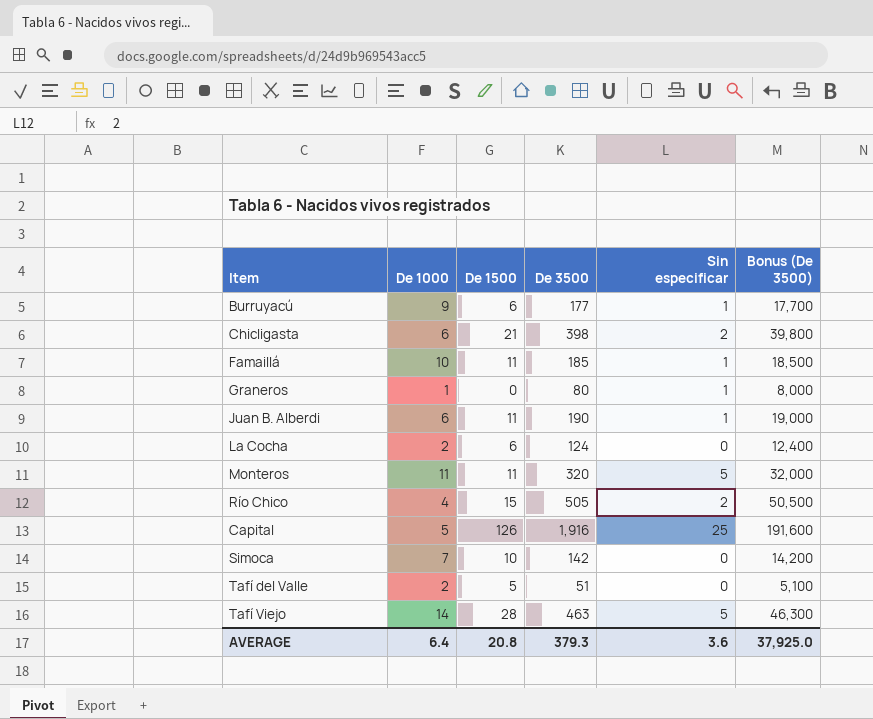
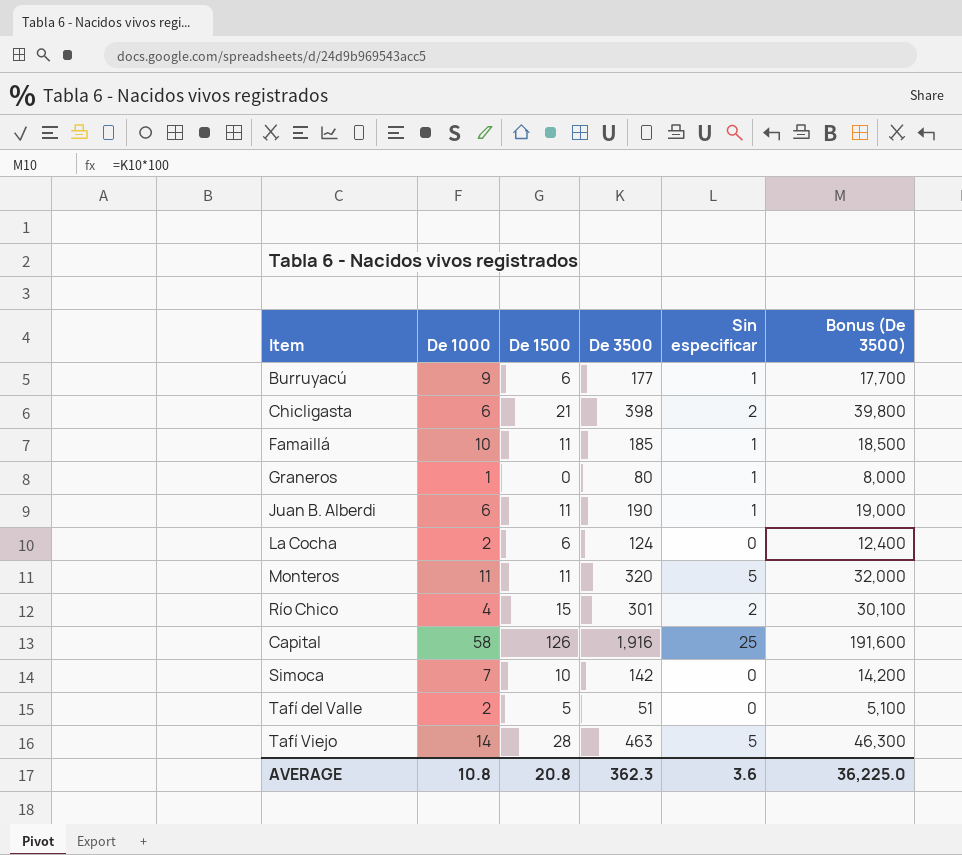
Río Chico | De 3500: 505 -> 301
Río Chico | Bonus (De 3500): 50,500 -> 30,100
Capital | De 1000: 5 -> 58
AVERAGE | De 1000: 6.4 -> 10.8
AVERAGE | De 3500: 379.3 -> 362.3
AVERAGE | Bonus (De 3500): 37,925.0 -> 36,225.0

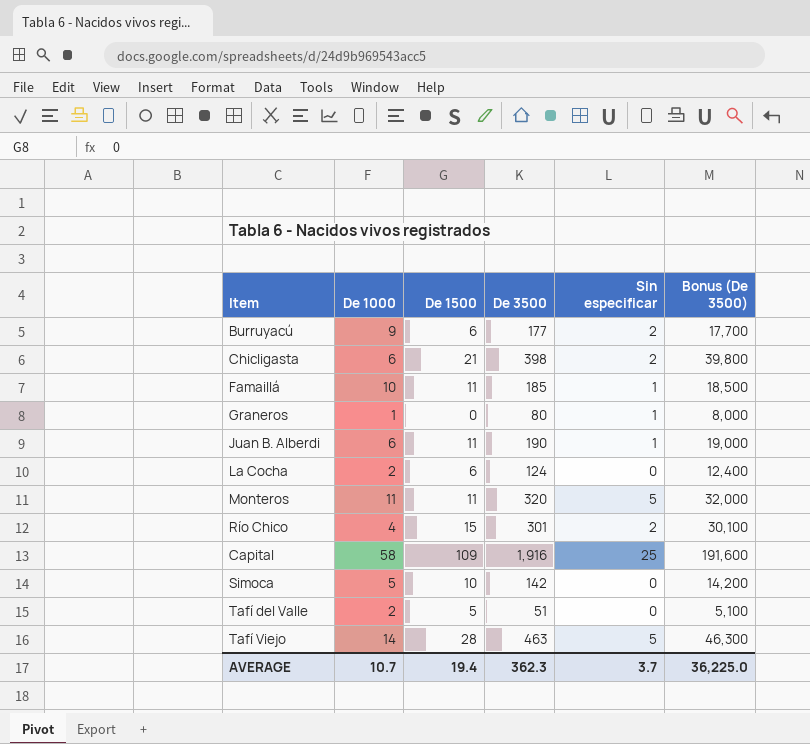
Burruyacú | Sin especificar: 1 -> 2
Capital | De 1500: 126 -> 109
Simoca | De 1000: 7 -> 5
AVERAGE | De 1000: 10.8 -> 10.7
AVERAGE | De 1500: 20.8 -> 19.4
AVERAGE | Sin especificar: 3.6 -> 3.7

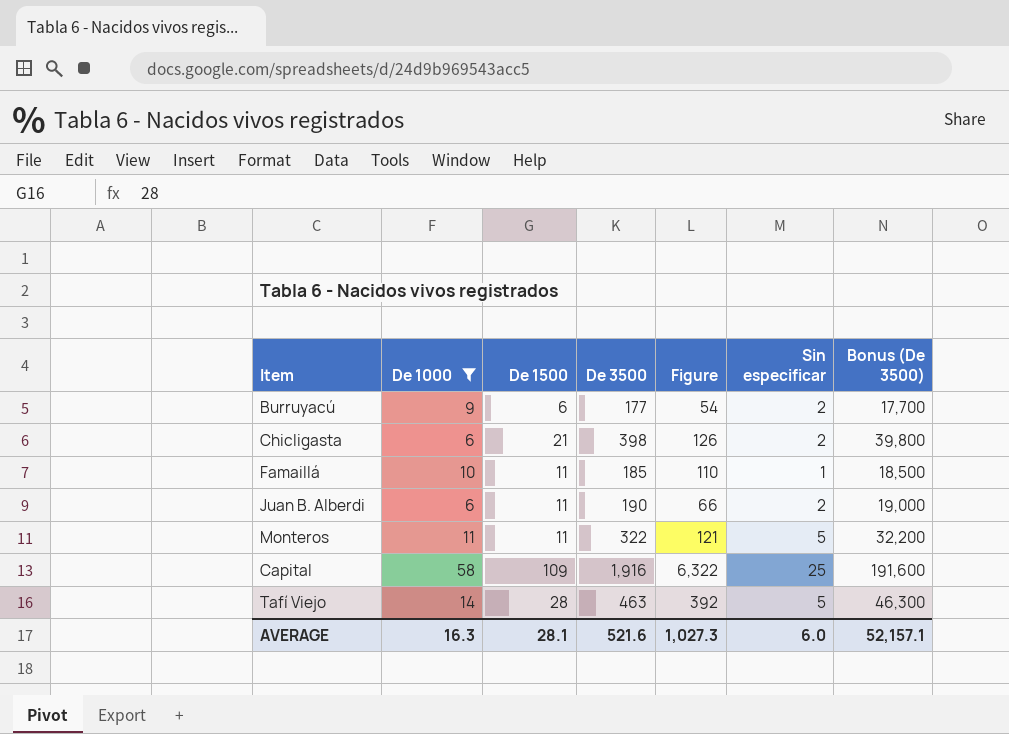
filter: none -> De 1000 >= 6
column Figure | formula: none -> [De 1000] * [De 1500]
Juan B. Alberdi | Sin especificar: 1 -> 2
Monteros | De 3500: 320 -> 322
Monteros | Bonus (De 3500): 32,000 -> 32,200
AVERAGE | De 1000: 10.7 -> 16.3
AVERAGE | De 1500: 19.4 -> 28.1
AVERAGE | De 3500: 362.3 -> 521.6
AVERAGE | Sin especificar: 3.7 -> 6.0
AVERAGE | Bonus (De 3500): 36,225.0 -> 52,157.1

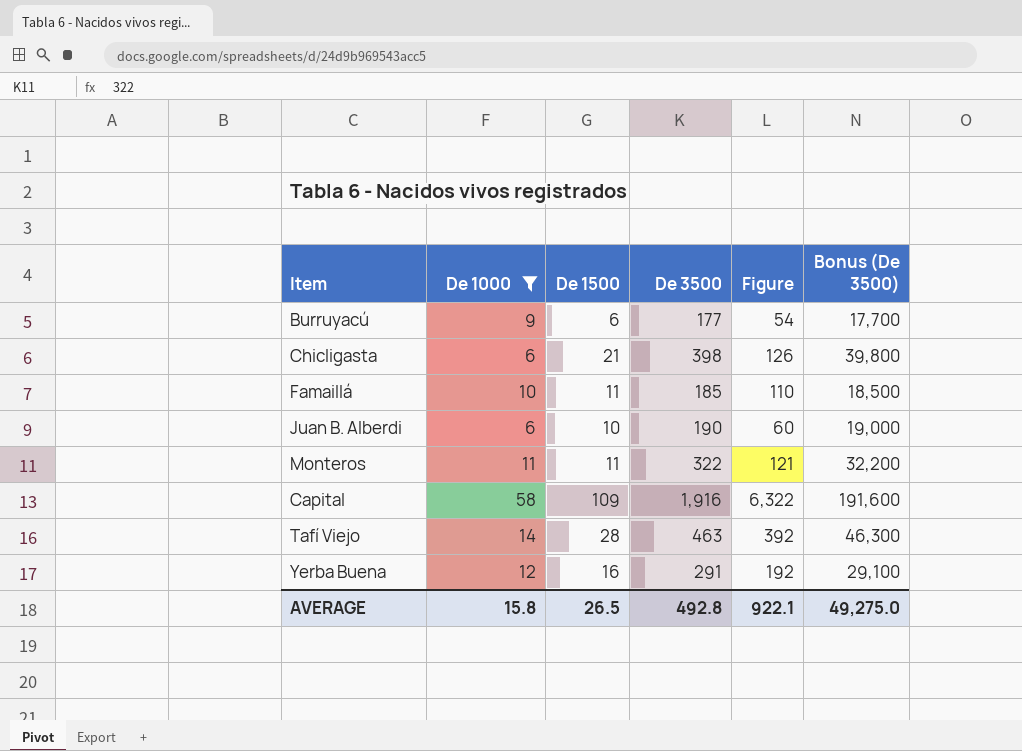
column Sin especificar | position: 6 -> none
Juan B. Alberdi | De 1500: 11 -> 10
Juan B. Alberdi | Figure: 66 -> 60
row Yerba Buena: none -> 12 | 16 | 291 | 192 | 29,100
AVERAGE | De 1000: 16.3 -> 15.8
AVERAGE | De 1500: 28.1 -> 26.5
AVERAGE | De 3500: 521.6 -> 492.8
AVERAGE | Figure: 1,027.3 -> 922.1
AVERAGE | Bonus (De 3500): 52,157.1 -> 49,275.0

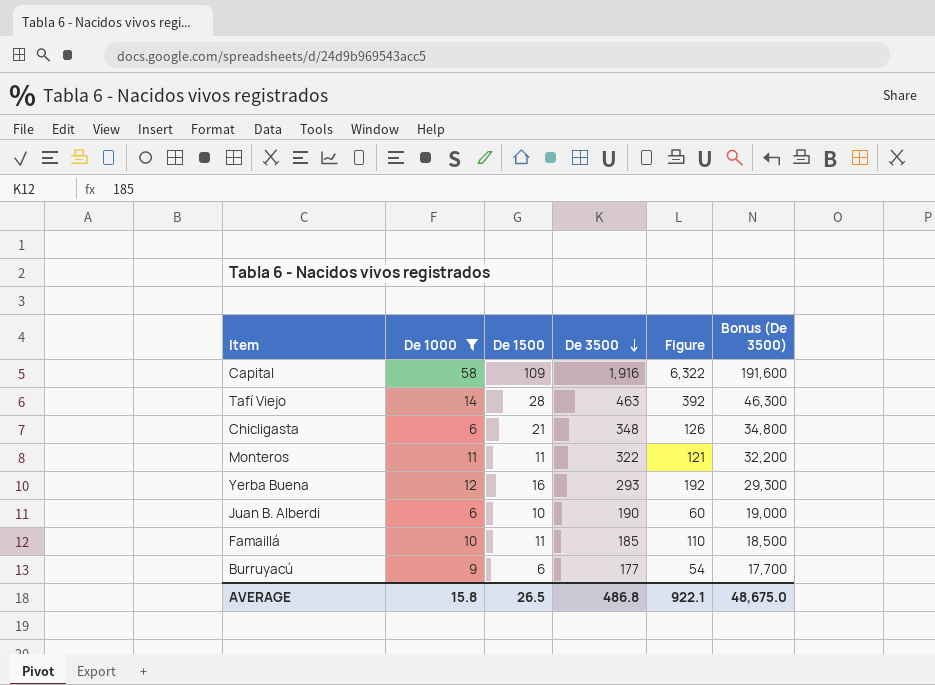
row order: none -> De 3500 descending
Chicligasta | De 3500: 398 -> 348
Chicligasta | Bonus (De 3500): 39,800 -> 34,800
Yerba Buena | De 3500: 291 -> 293
Yerba Buena | Bonus (De 3500): 29,100 -> 29,300
AVERAGE | De 3500: 492.8 -> 486.8
AVERAGE | Bonus (De 3500): 49,275.0 -> 48,675.0

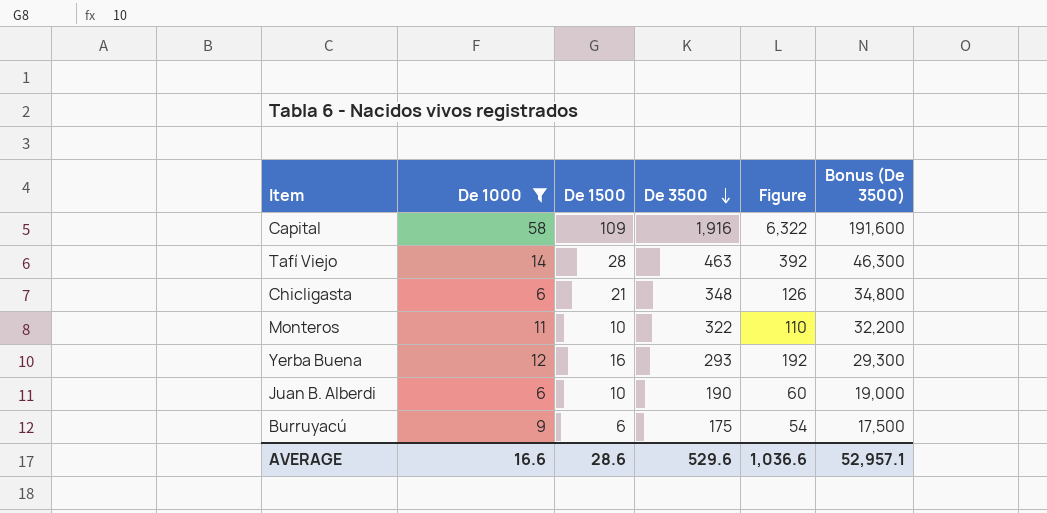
row Famaillá: 10 | 11 | 185 | 110 | 18,500 -> none
Monteros | De 1500: 11 -> 10
Monteros | Figure: 121 -> 110
Burruyacú | De 3500: 177 -> 175
Burruyacú | Bonus (De 3500): 17,700 -> 17,500
AVERAGE | De 1000: 15.8 -> 16.6
AVERAGE | De 1500: 26.5 -> 28.6
AVERAGE | De 3500: 486.8 -> 529.6
AVERAGE | Figure: 922.1 -> 1,036.6
AVERAGE | Bonus (De 3500): 48,675.0 -> 52,957.1

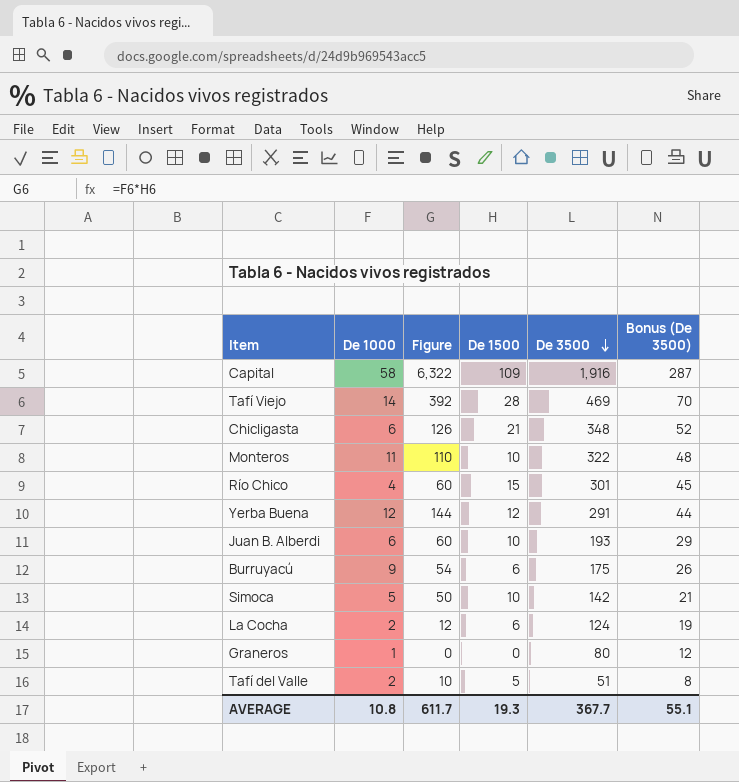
filter: De 1000 >= 6 -> none
column Figure | position: 5 -> 3
column Bonus (De 3500) | formula: [De 3500] * 100 -> [De 3500] * 0.15
Tafí Viejo | De 3500: 463 -> 469
Yerba Buena | Figure: 192 -> 144
Yerba Buena | De 1500: 16 -> 12
Yerba Buena | De 3500: 293 -> 291
Juan B. Alberdi | De 3500: 190 -> 193
AVERAGE | De 1000: 16.6 -> 10.8
AVERAGE | Figure: 1,036.6 -> 611.7
AVERAGE | De 1500: 28.6 -> 19.3
AVERAGE | De 3500: 529.6 -> 367.7
AVERAGE | Bonus (De 3500): 52,957.1 -> 55.1

